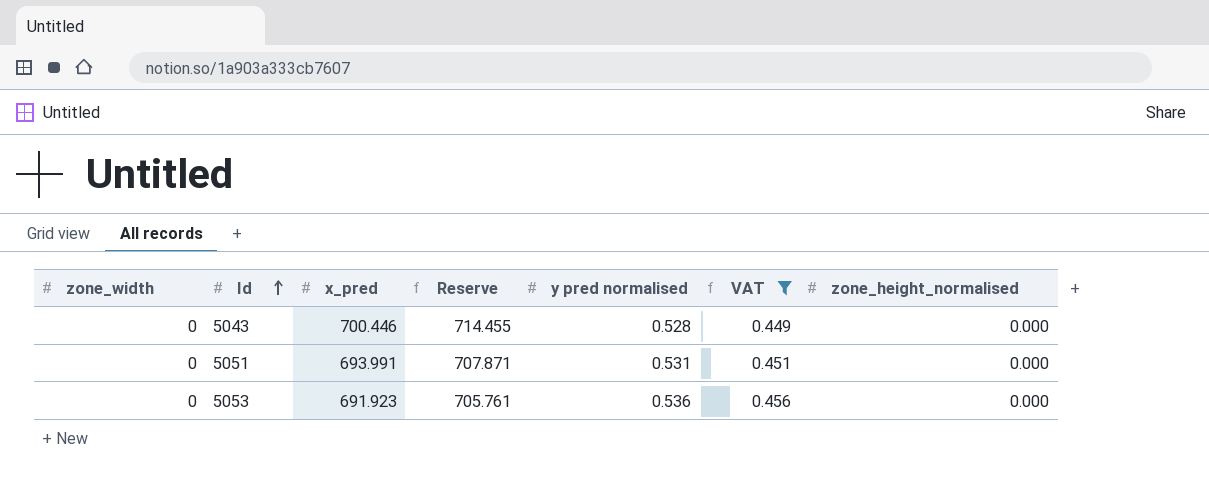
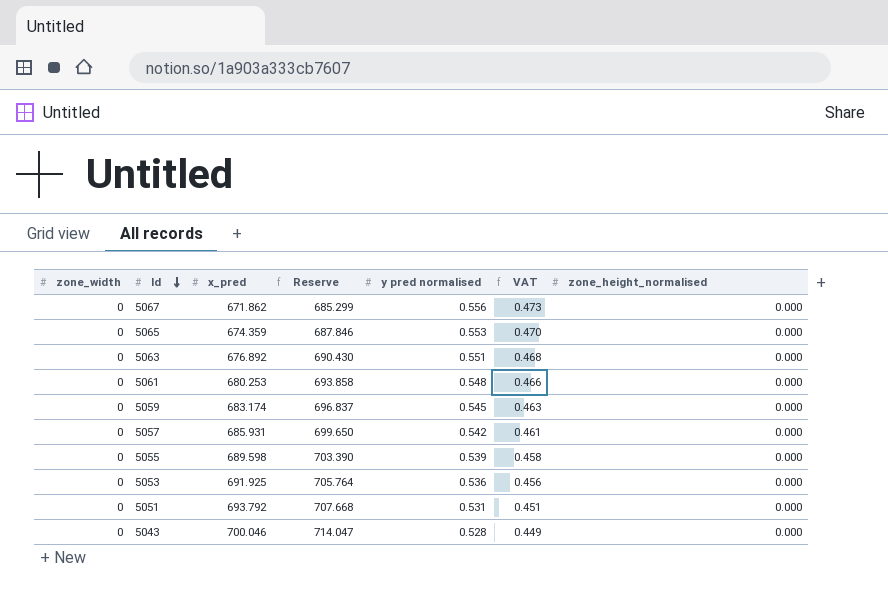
filter: VAT <= 0.456 -> none
row order: Id ascending -> Id descending
5053 | x_pred: 691.923 -> 691.925
5053 | Reserve: 705.761 -> 705.764
5051 | x_pred: 693.991 -> 693.792
5051 | Reserve: 707.871 -> 707.668
5043 | x_pred: 700.446 -> 700.046
5043 | Reserve: 714.455 -> 714.047

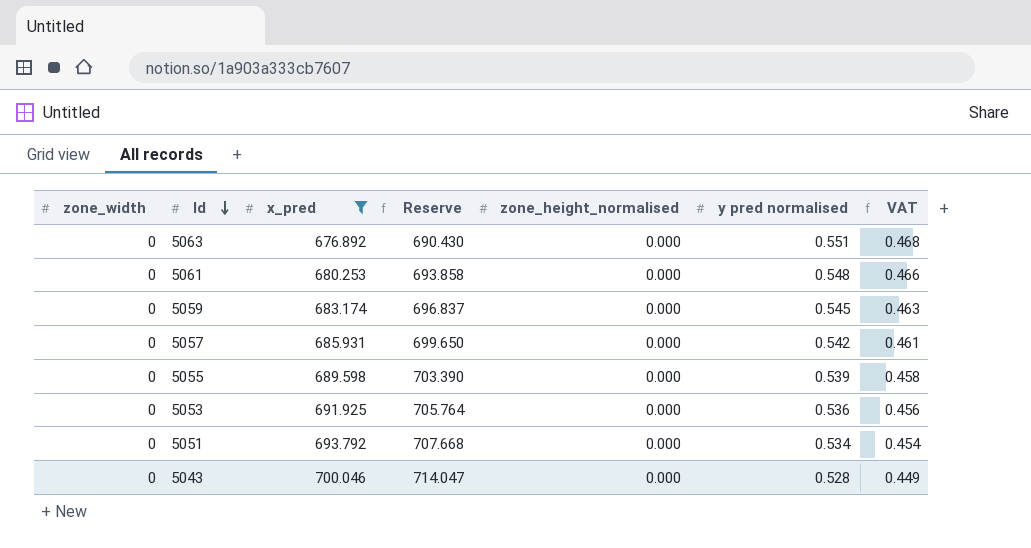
filter: none -> x_pred >= 676.892
column zone_height_normalised | position: 7 -> 5
5051 | y pred normalised: 0.531 -> 0.534
5051 | VAT: 0.451 -> 0.454

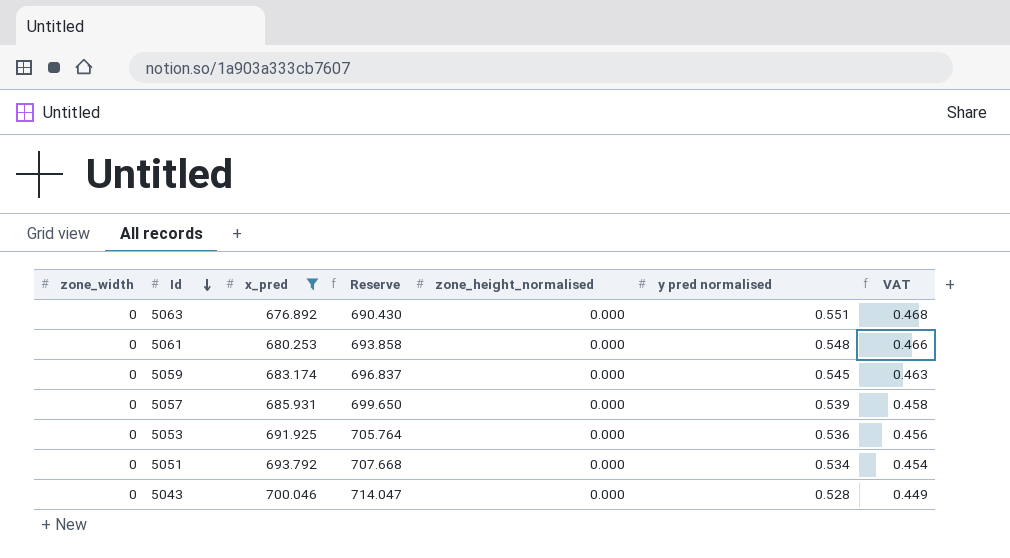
row 5055: 0 | 689.598 | 703.390 | 0.000 | 0.539 | 0.458 -> none
5057 | y pred normalised: 0.542 -> 0.539
5057 | VAT: 0.461 -> 0.458

